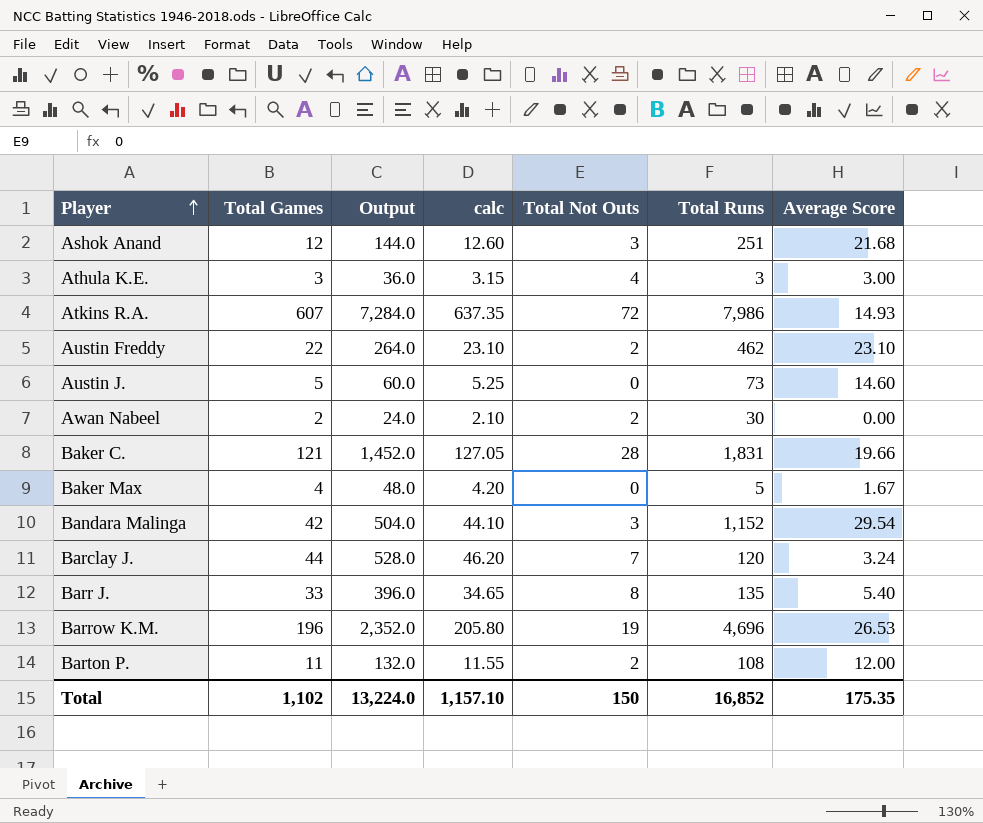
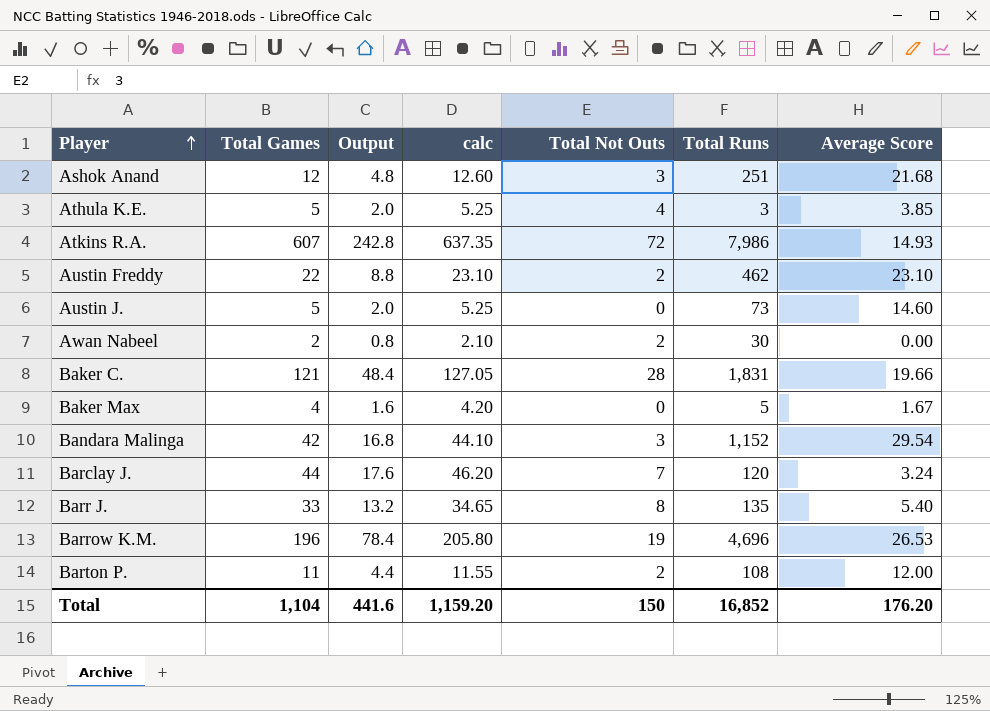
column Output | formula: [Total Games] * 12 -> [Total Games] * 0.4
Athula K.E. | Total Games: 3 -> 5
Athula K.E. | calc: 3.15 -> 5.25
Athula K.E. | Average Score: 3.00 -> 3.85
Total | Total Games: 1,102 -> 1,104
Total | Output: 13,224.0 -> 441.6
Total | calc: 1,157.10 -> 1,159.20
Total | Average Score: 175.35 -> 176.20

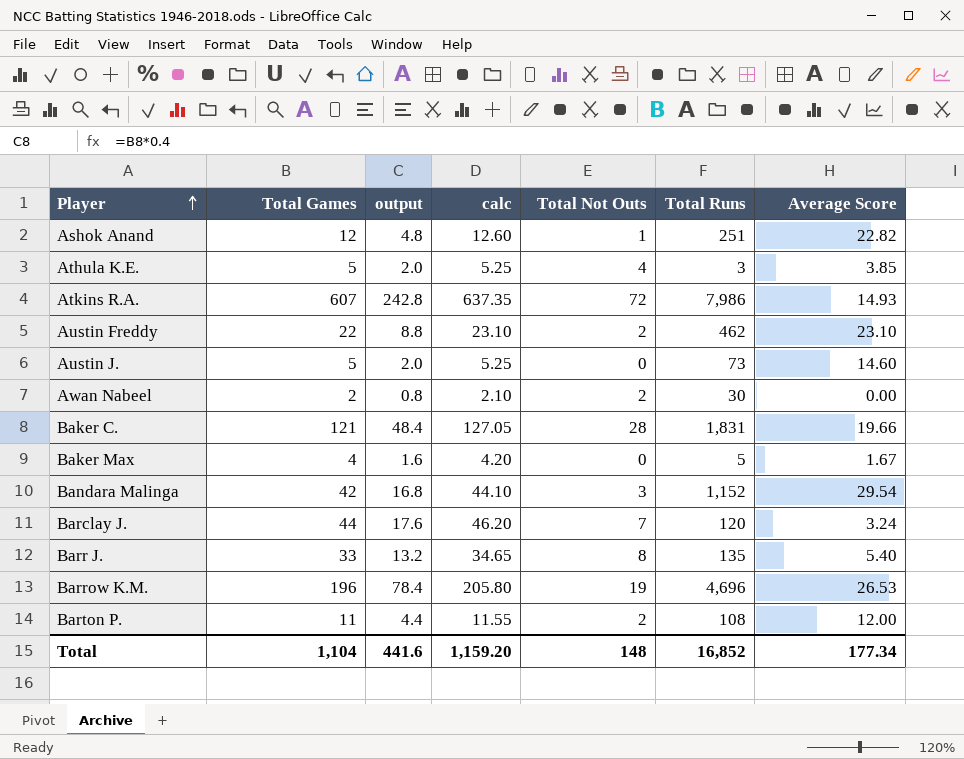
column name: Output -> output
Ashok Anand | Total Not Outs: 3 -> 1
Ashok Anand | Average Score: 21.68 -> 22.82
Total | Total Not Outs: 150 -> 148
Total | Average Score: 176.20 -> 177.34

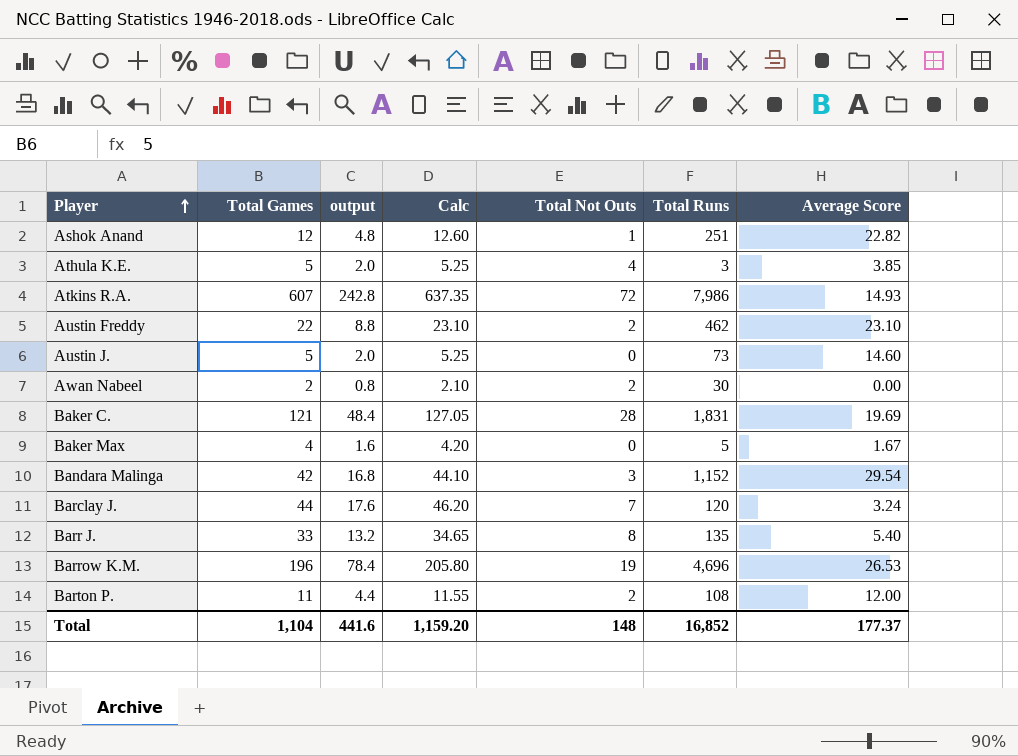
column name: calc -> Calc
Baker C. | Average Score: 19.66 -> 19.69
Total | Average Score: 177.34 -> 177.37

